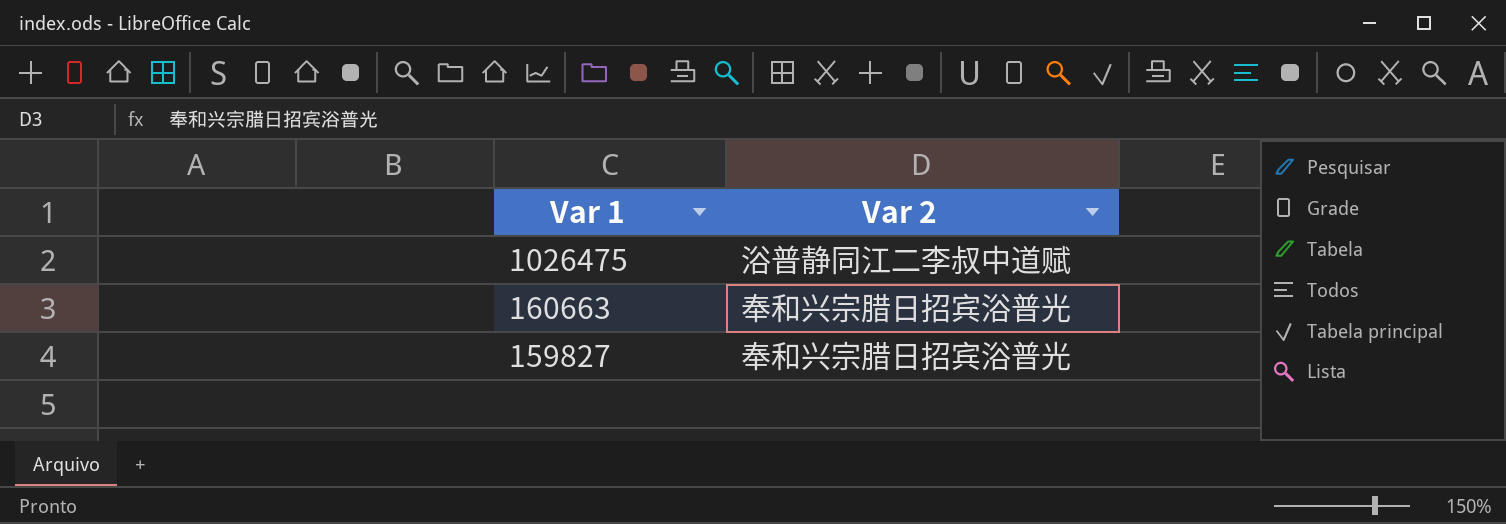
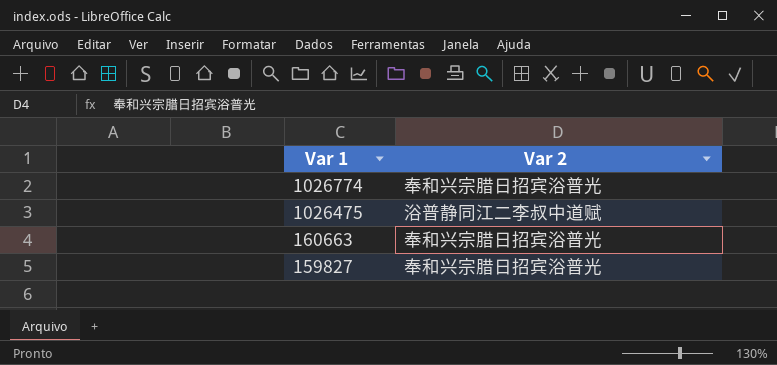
row 1026774: none -> 奉和兴宗腊日招宾浴普光

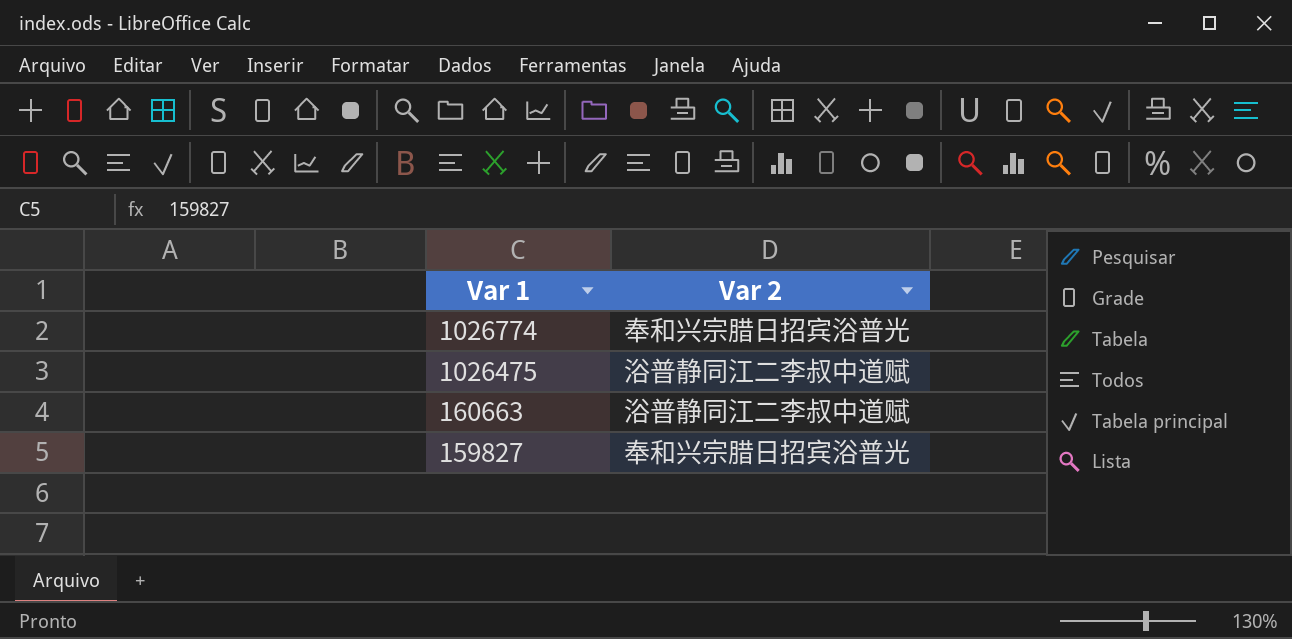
160663 | Var 2: 奉和兴宗腊日招宾浴普光 -> 浴普静同江二李叔中道赋

